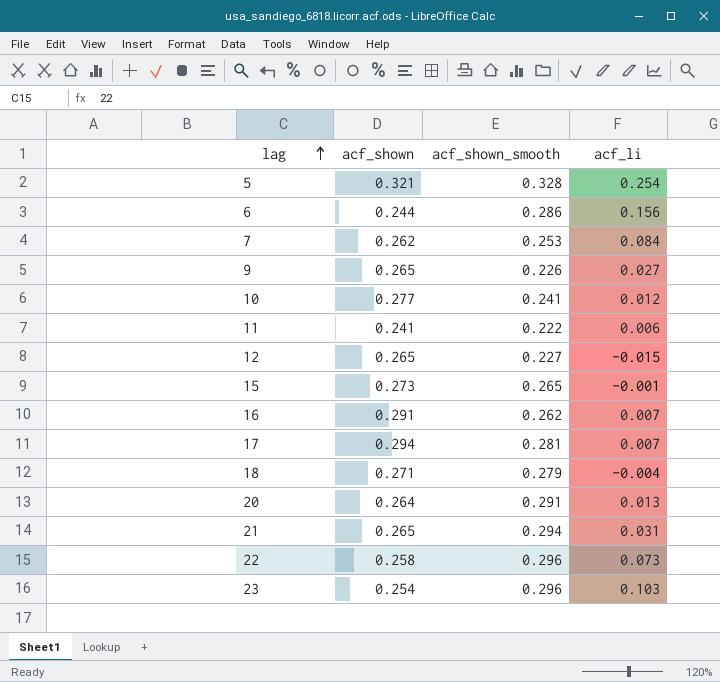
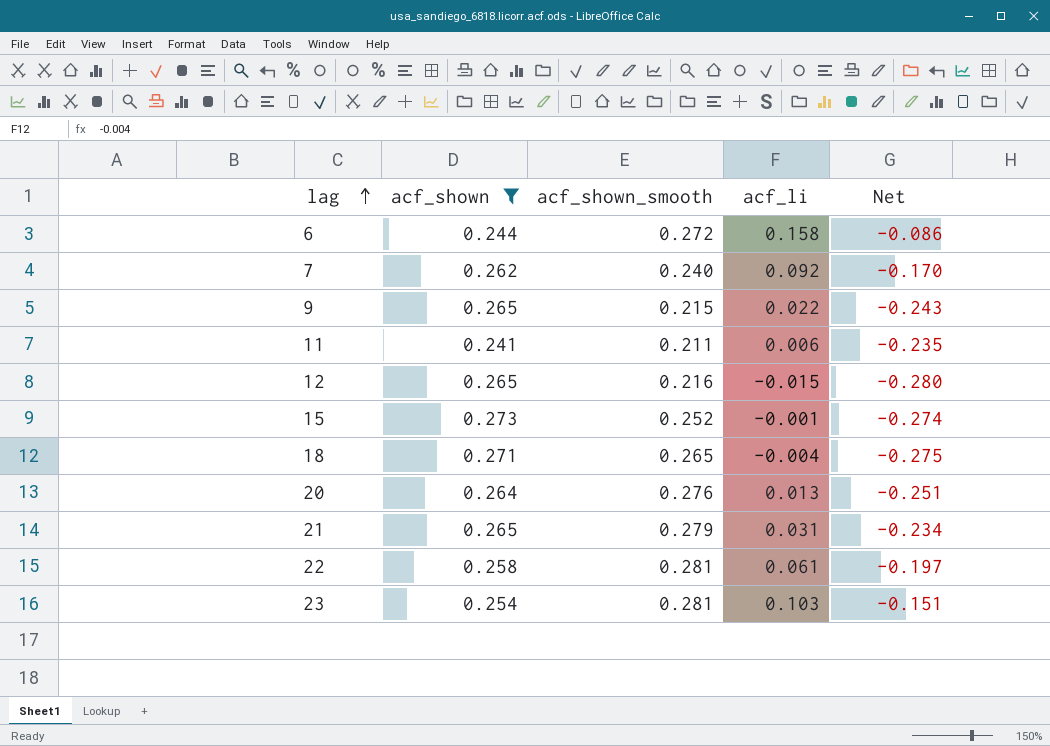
filter: none -> acf_shown <= 0.273
column Net | formula: none -> [acf_li] - [acf_shown]
6 | acf_shown_smooth: 0.286 -> 0.272
6 | acf_li: 0.156 -> 0.158
7 | acf_shown_smooth: 0.253 -> 0.240
7 | acf_li: 0.084 -> 0.092
9 | acf_shown_smooth: 0.226 -> 0.215
9 | acf_li: 0.027 -> 0.022
11 | acf_shown_smooth: 0.222 -> 0.211
12 | acf_shown_smooth: 0.227 -> 0.216
15 | acf_shown_smooth: 0.265 -> 0.252
18 | acf_shown_smooth: 0.279 -> 0.265
20 | acf_shown_smooth: 0.291 -> 0.276
21 | acf_shown_smooth: 0.294 -> 0.279
22 | acf_shown_smooth: 0.296 -> 0.281
22 | acf_li: 0.073 -> 0.061
23 | acf_shown_smooth: 0.296 -> 0.281

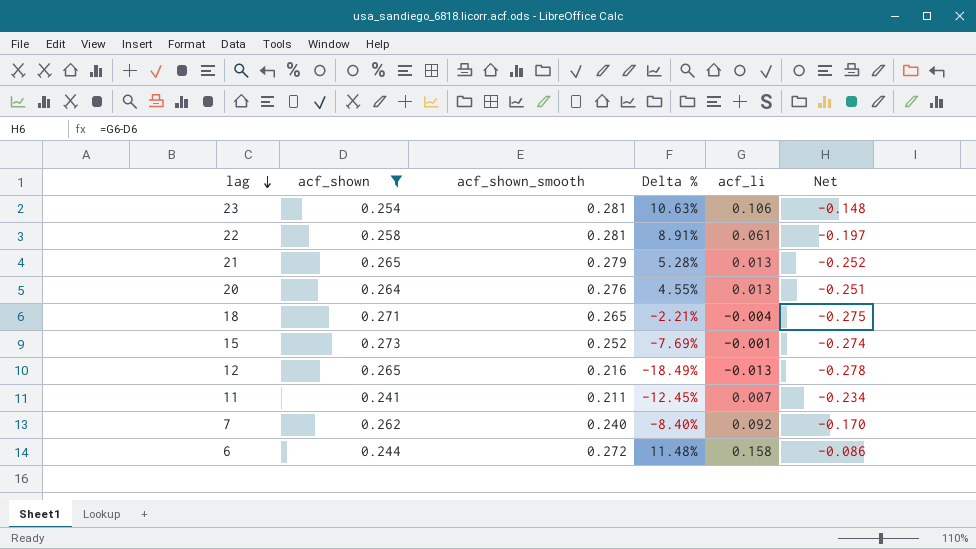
row order: lag ascending -> lag descending
column Delta % | formula: none -> ([acf_shown_smooth] - [acf_shown]) / [acf_shown]
row 9: 0.265 | 0.215 | 0.022 | -0.243 -> none
23 | acf_li: 0.103 -> 0.106
23 | Net: -0.151 -> -0.148
21 | acf_li: 0.031 -> 0.013
21 | Net: -0.234 -> -0.252
12 | acf_li: -0.015 -> -0.013
12 | Net: -0.280 -> -0.278
11 | acf_li: 0.006 -> 0.007
11 | Net: -0.235 -> -0.234

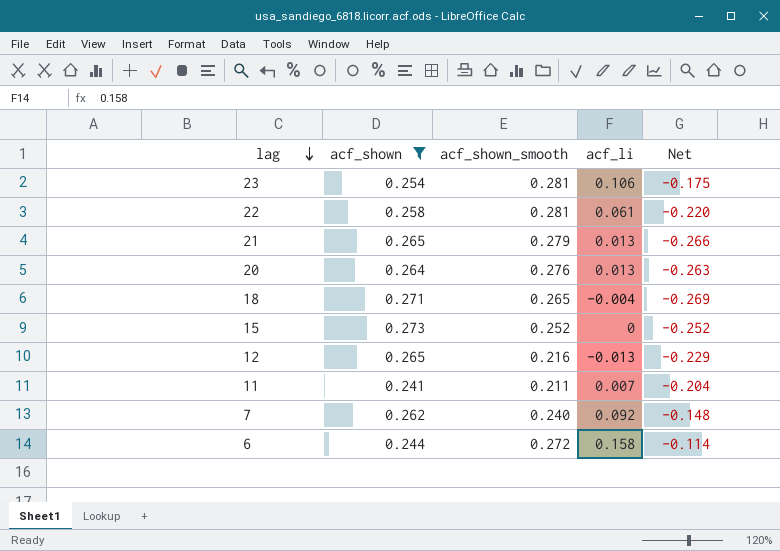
column Delta % | formula: ([acf_shown_smooth] - [acf_shown]) / [acf_shown] -> none
column Net | formula: [acf_li] - [acf_shown] -> [acf_li] - [acf_shown_smooth]
15 | acf_li: -0.001 -> 0

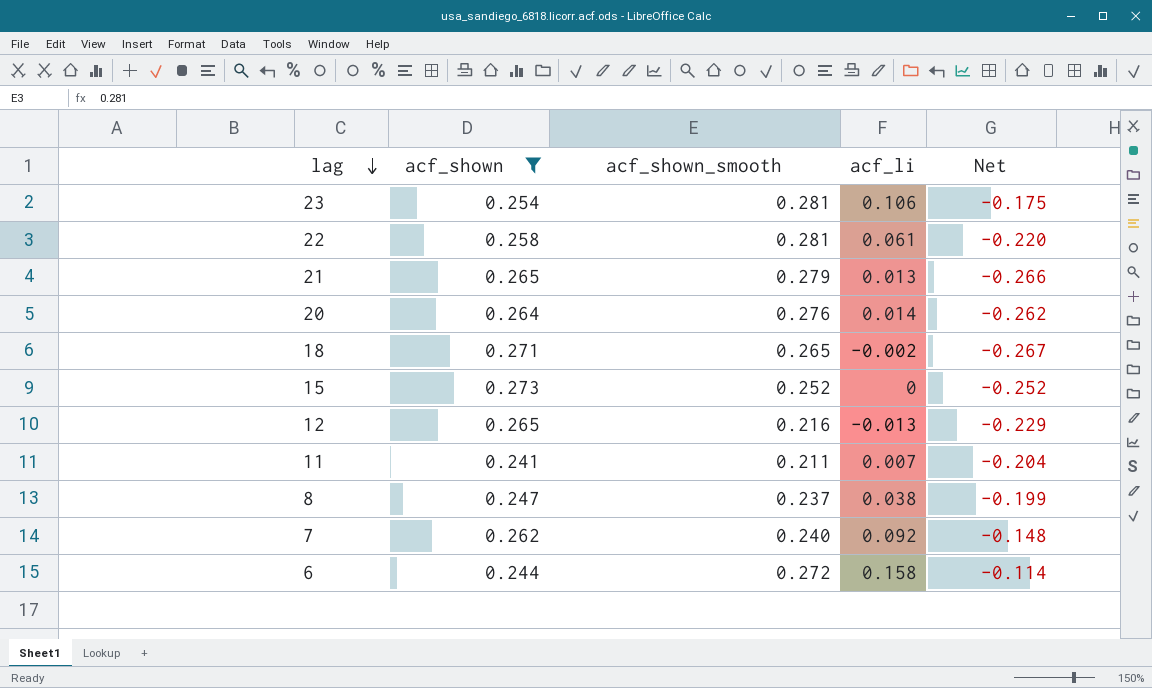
20 | acf_li: 0.013 -> 0.014
20 | Net: -0.263 -> -0.262
18 | acf_li: -0.004 -> -0.002
18 | Net: -0.269 -> -0.267
row 8: none -> 0.247 | 0.237 | 0.038 | -0.199

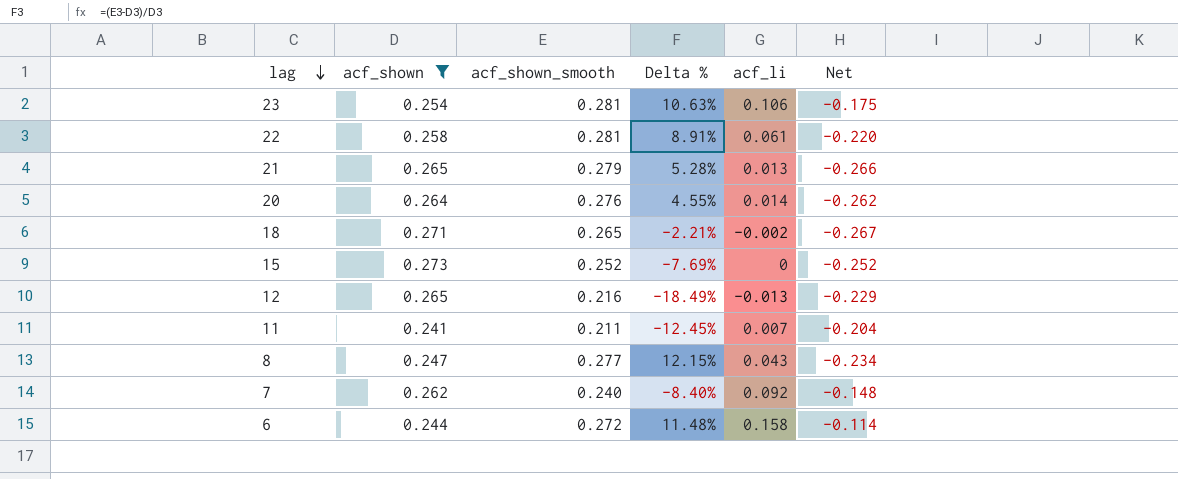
column Delta % | formula: none -> ([acf_shown_smooth] - [acf_shown]) / [acf_shown]
8 | acf_shown_smooth: 0.237 -> 0.277
8 | acf_li: 0.038 -> 0.043
8 | Net: -0.199 -> -0.234

